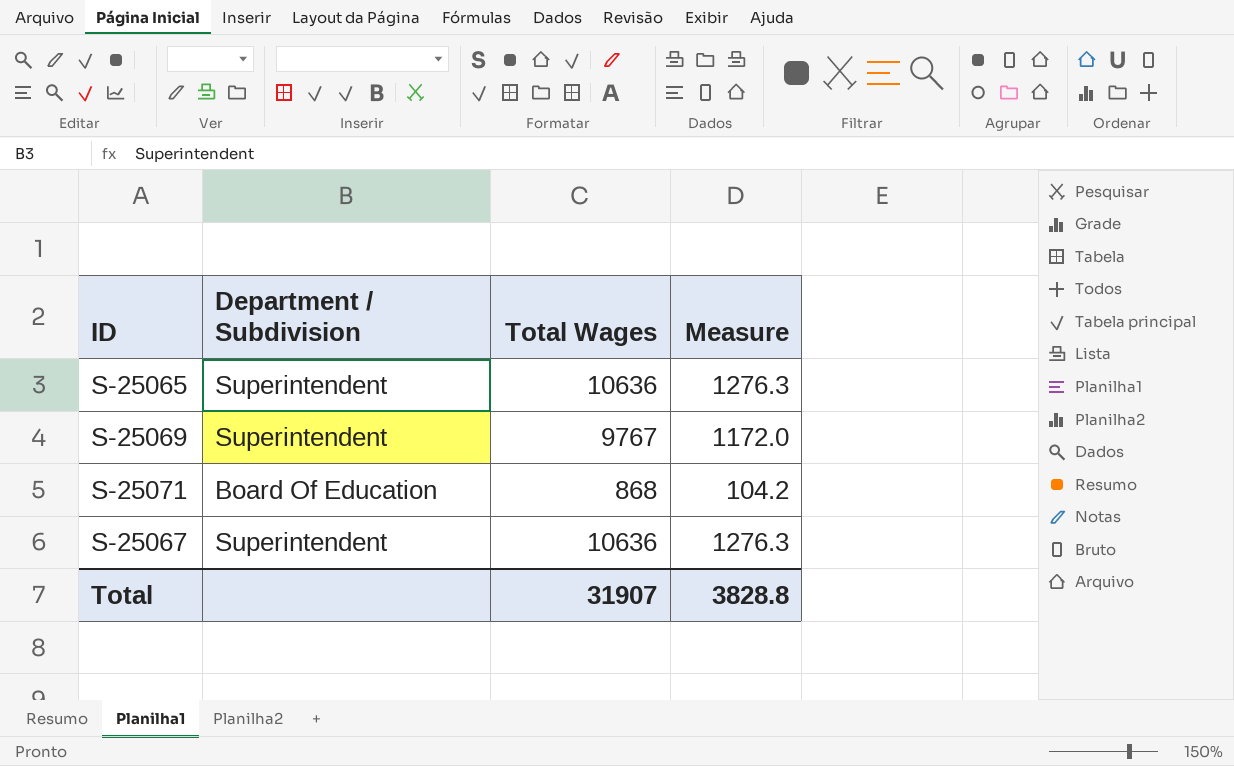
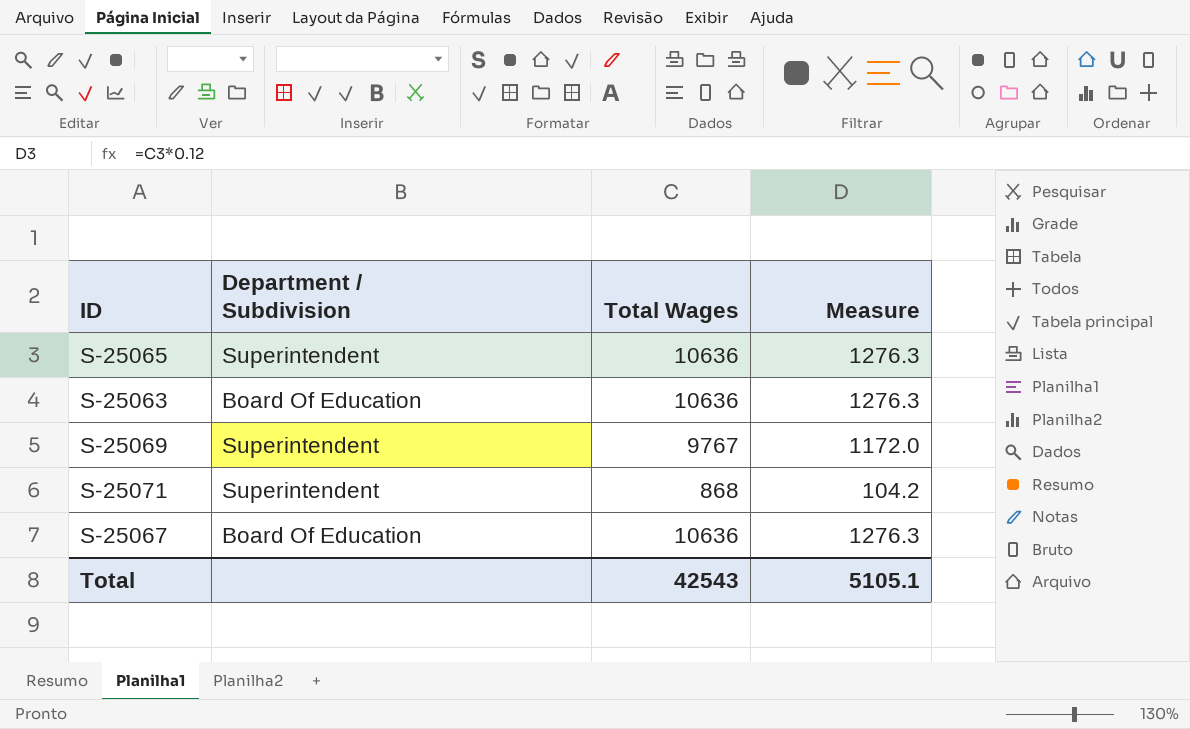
row S-25063: none -> Board Of Education | 10636 | 1276.3
S-25071 | Department / Subdivision: Board Of Education -> Superintendent
S-25067 | Department / Subdivision: Superintendent -> Board Of Education
Total | Total Wages: 31907 -> 42543
Total | Measure: 3828.8 -> 5105.1

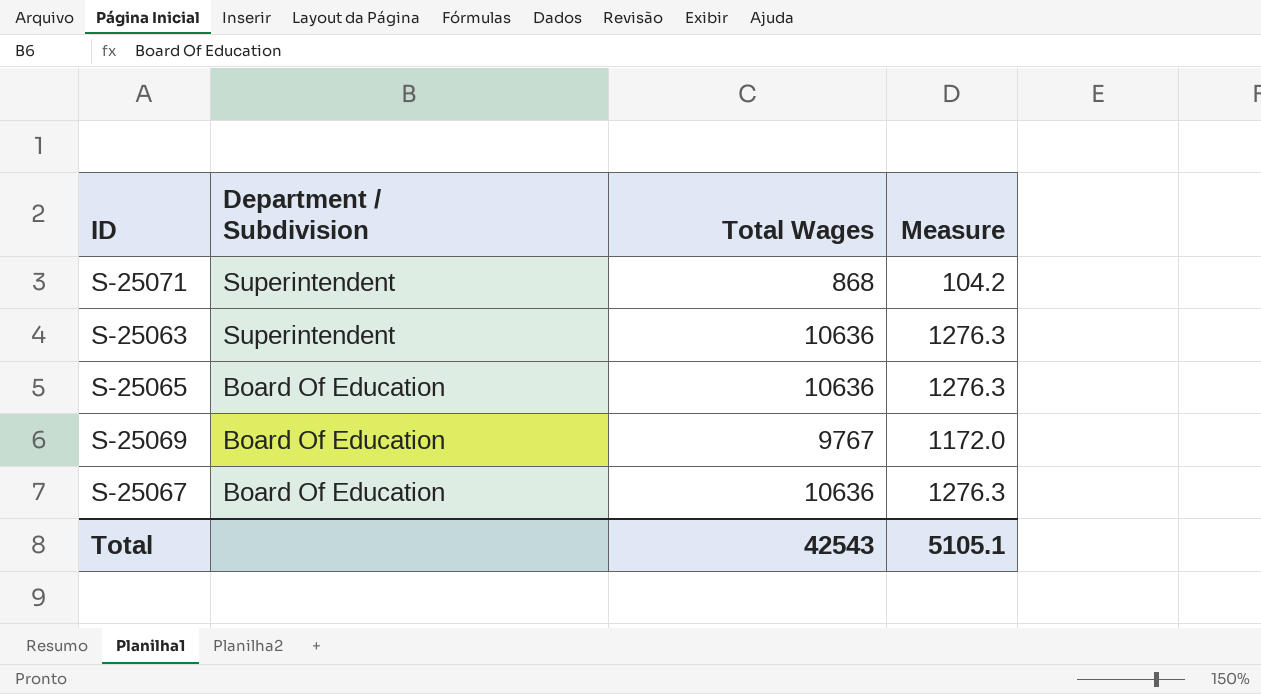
row order: none -> Department / Subdivision descending
S-25063 | Department / Subdivision: Board Of Education -> Superintendent
S-25065 | Department / Subdivision: Superintendent -> Board Of Education
S-25069 | Department / Subdivision: Superintendent -> Board Of Education

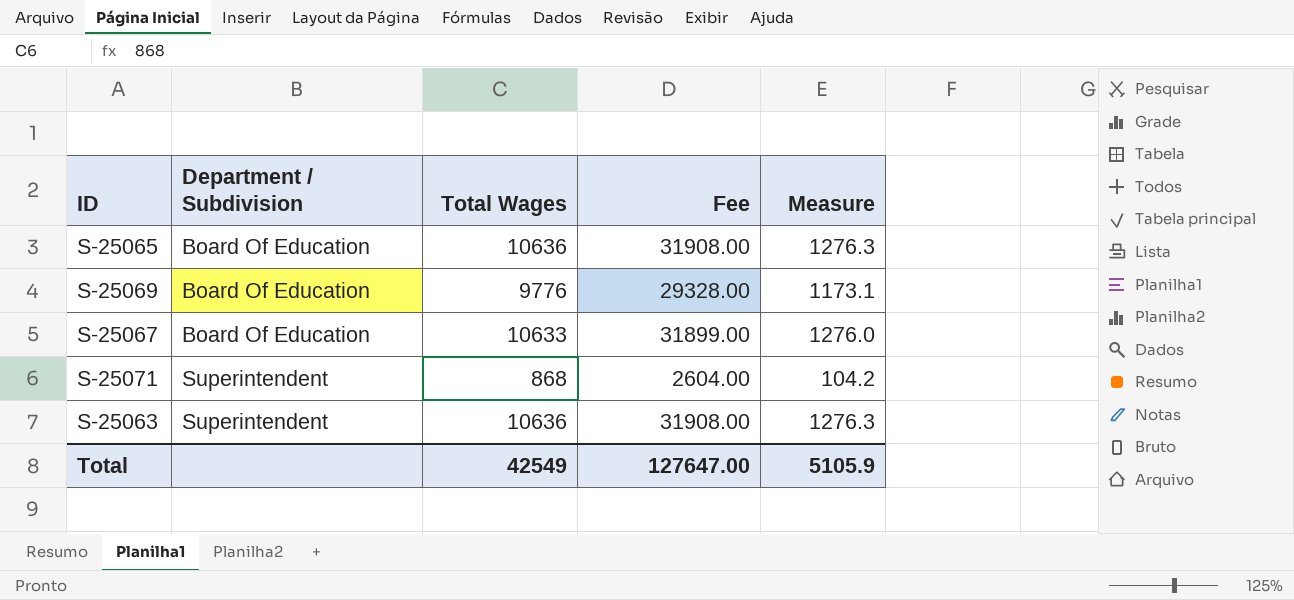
row order: Department / Subdivision descending -> Department / Subdivision ascending
column Fee | formula: none -> [Total Wages] * 3
S-25069 | Total Wages: 9767 -> 9776
S-25069 | Measure: 1172.0 -> 1173.1
S-25067 | Total Wages: 10636 -> 10633
S-25067 | Measure: 1276.3 -> 1276.0
Total | Total Wages: 42543 -> 42549
Total | Measure: 5105.1 -> 5105.9

